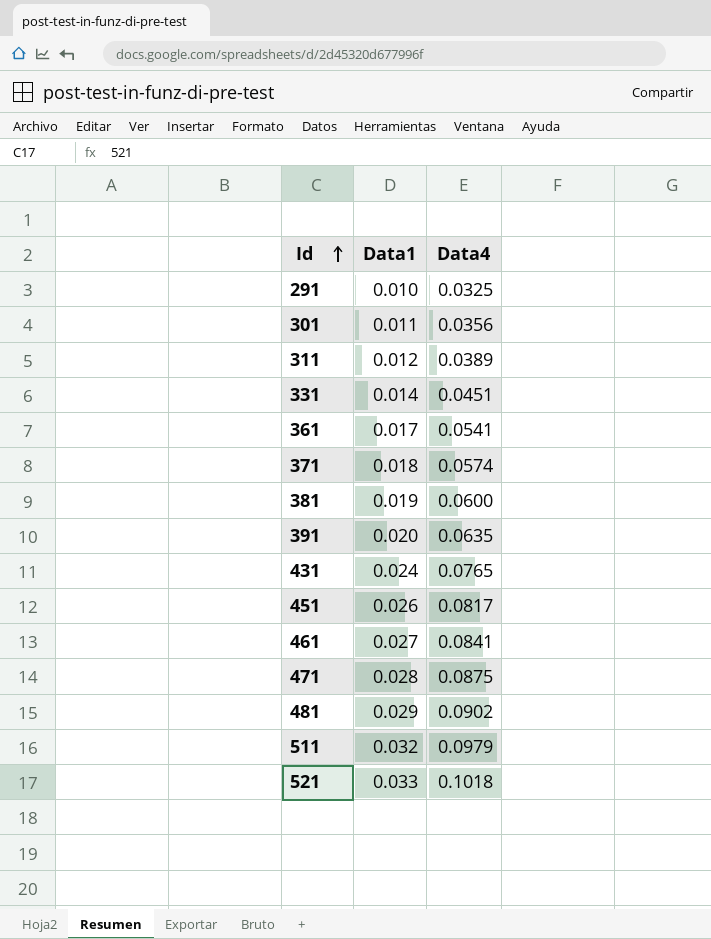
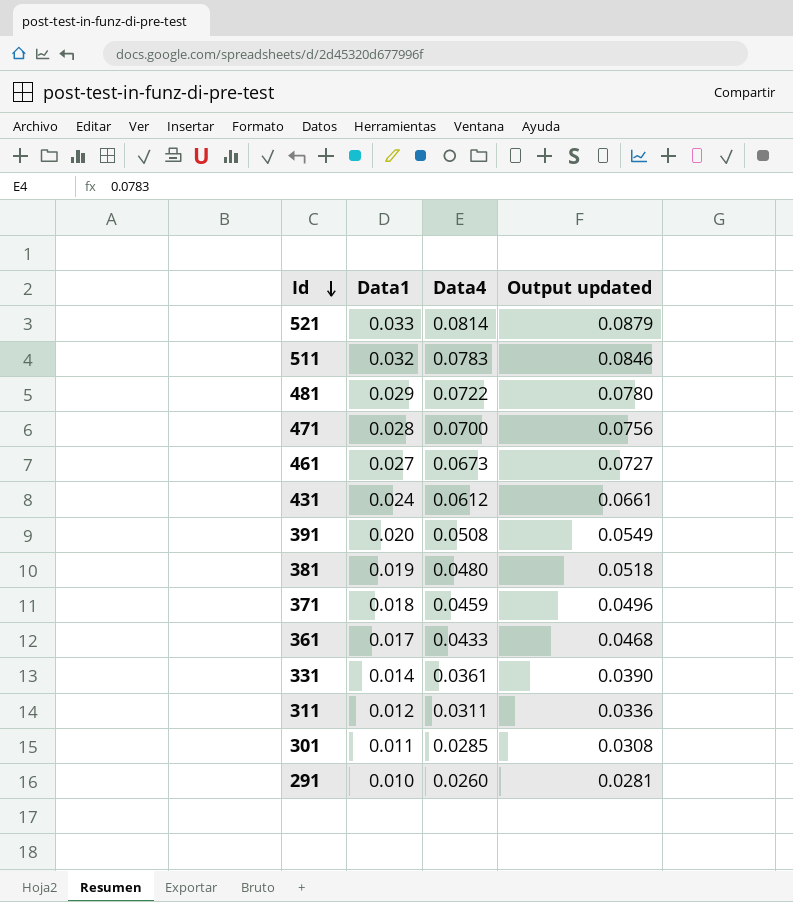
row order: Id ascending -> Id descending
column Output updated | formula: none -> [Data4] * 1.08
row 451: 0.026 | 0.0817 -> none
521 | Data4: 0.1018 -> 0.0814
511 | Data4: 0.0979 -> 0.0783
481 | Data4: 0.0902 -> 0.0722
471 | Data4: 0.0875 -> 0.0700
461 | Data4: 0.0841 -> 0.0673
431 | Data4: 0.0765 -> 0.0612
391 | Data4: 0.0635 -> 0.0508
381 | Data4: 0.0600 -> 0.0480
371 | Data4: 0.0574 -> 0.0459
361 | Data4: 0.0541 -> 0.0433
331 | Data4: 0.0451 -> 0.0361
311 | Data4: 0.0389 -> 0.0311
301 | Data4: 0.0356 -> 0.0285
291 | Data4: 0.0325 -> 0.0260

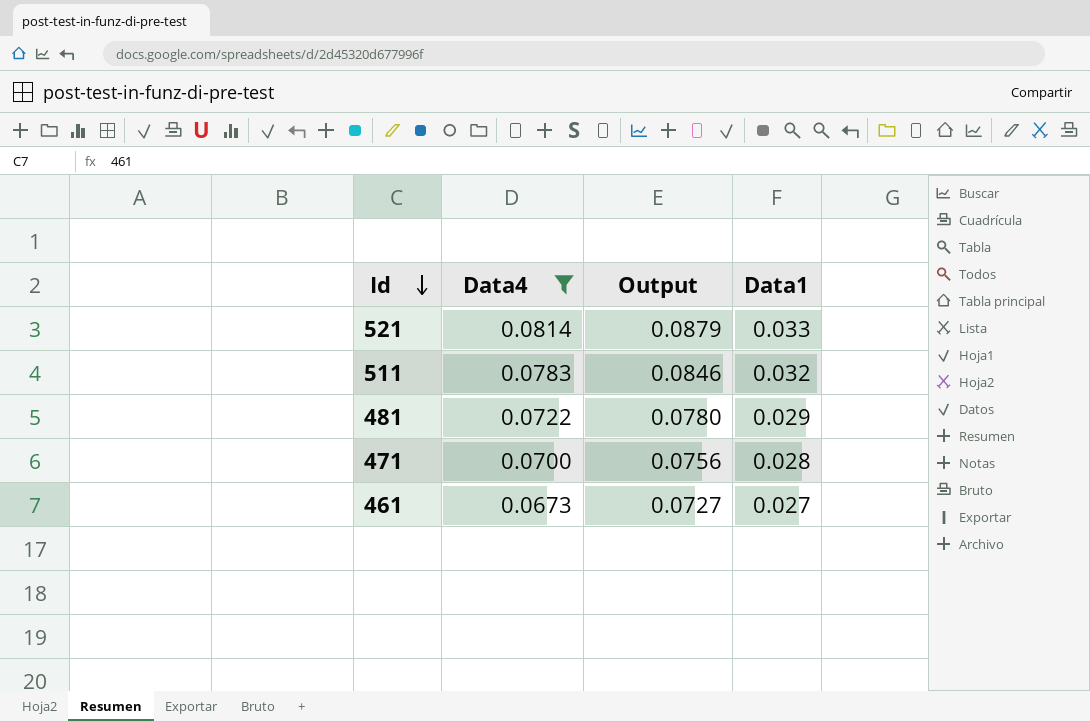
filter: none -> Data4 >= 0.0673
column name: Output updated -> Output
column Data1 | position: 2 -> 4

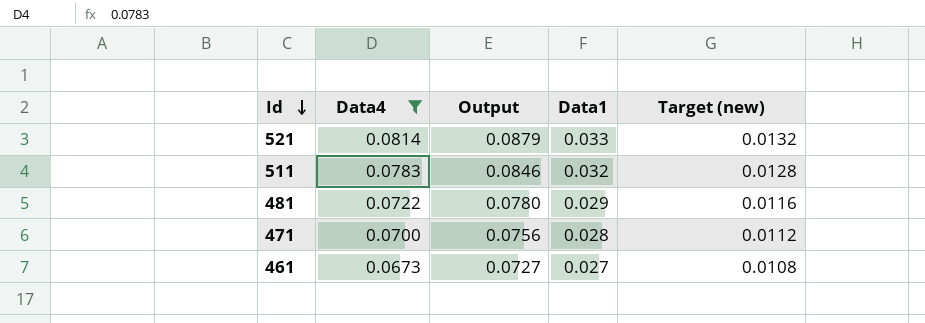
column Target (new) | formula: none -> [Data1] * 0.4

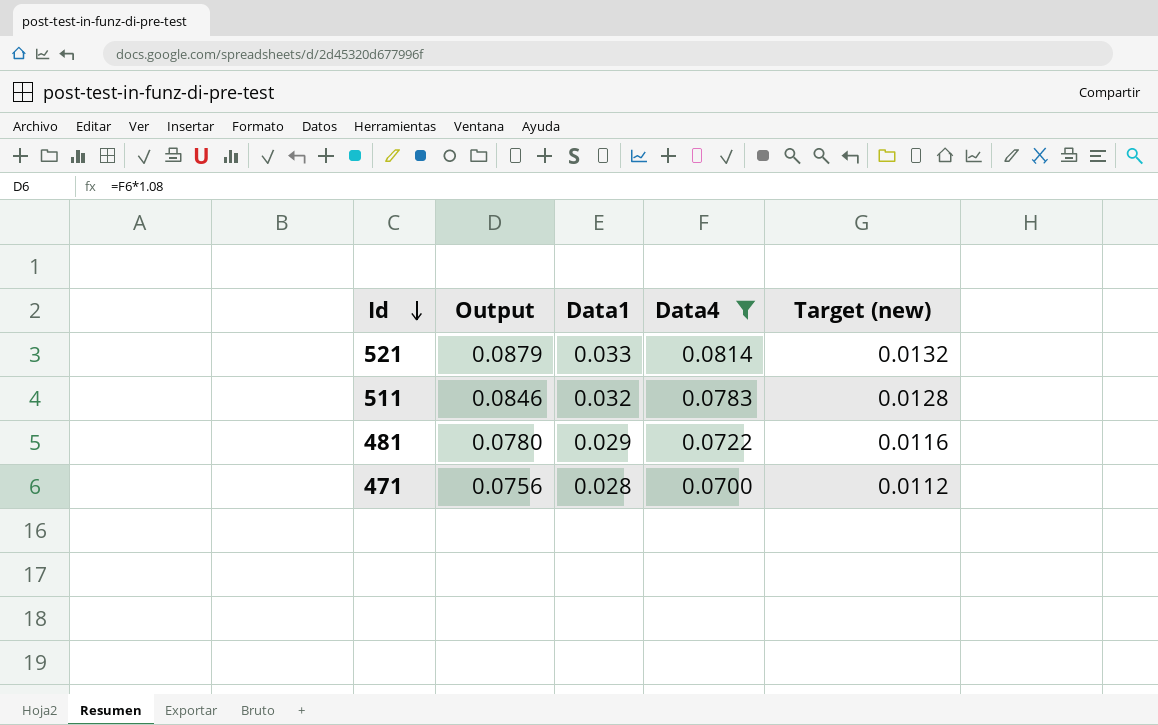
column Data4 | position: 2 -> 4
row 461: 0.0673 | 0.0727 | 0.027 | 0.0108 -> none

